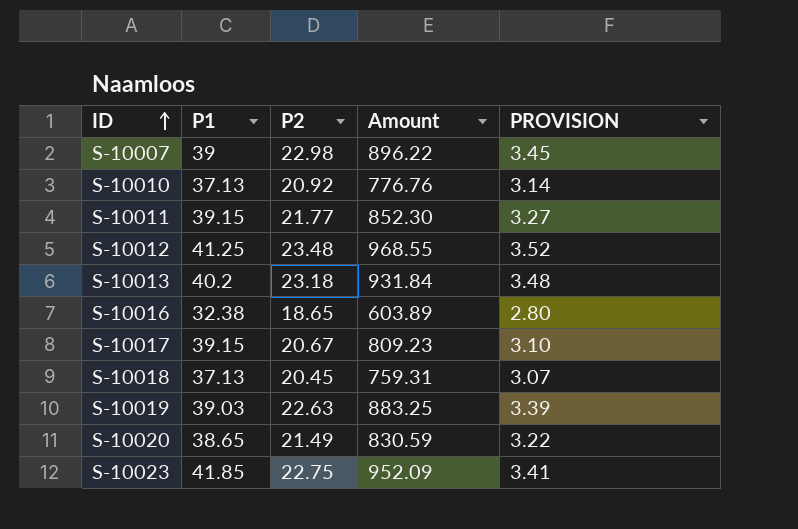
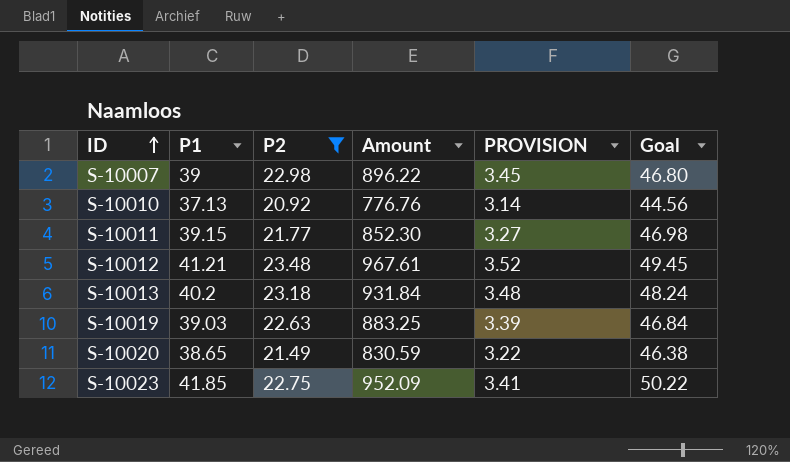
filter: none -> P2 >= 20.92
column Goal | formula: none -> [P1] * 1.2
S-10012 | P1: 41.25 -> 41.21
S-10012 | Amount: 968.55 -> 967.61

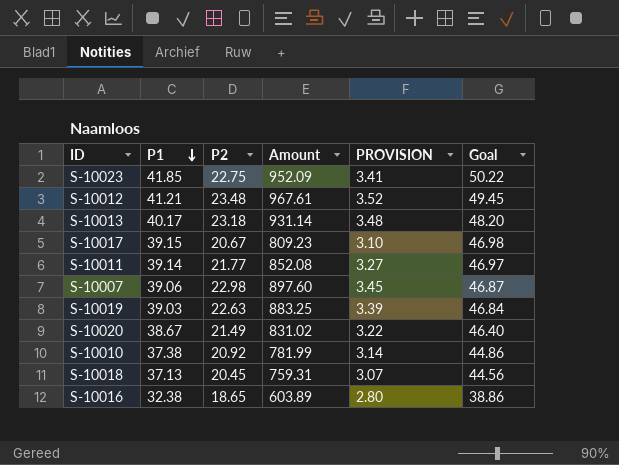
filter: P2 >= 20.92 -> none
row order: ID ascending -> P1 descending
S-10013 | P1: 40.2 -> 40.17
S-10013 | Amount: 931.84 -> 931.14
S-10013 | Goal: 48.24 -> 48.20
S-10011 | P1: 39.15 -> 39.14
S-10011 | Amount: 852.30 -> 852.08
S-10011 | Goal: 46.98 -> 46.97
S-10007 | P1: 39 -> 39.06
S-10007 | Amount: 896.22 -> 897.60
S-10007 | Goal: 46.80 -> 46.87
S-10020 | P1: 38.65 -> 38.67
S-10020 | Amount: 830.59 -> 831.02
S-10020 | Goal: 46.38 -> 46.40
S-10010 | P1: 37.13 -> 37.38
S-10010 | Amount: 776.76 -> 781.99
S-10010 | Goal: 44.56 -> 44.86

